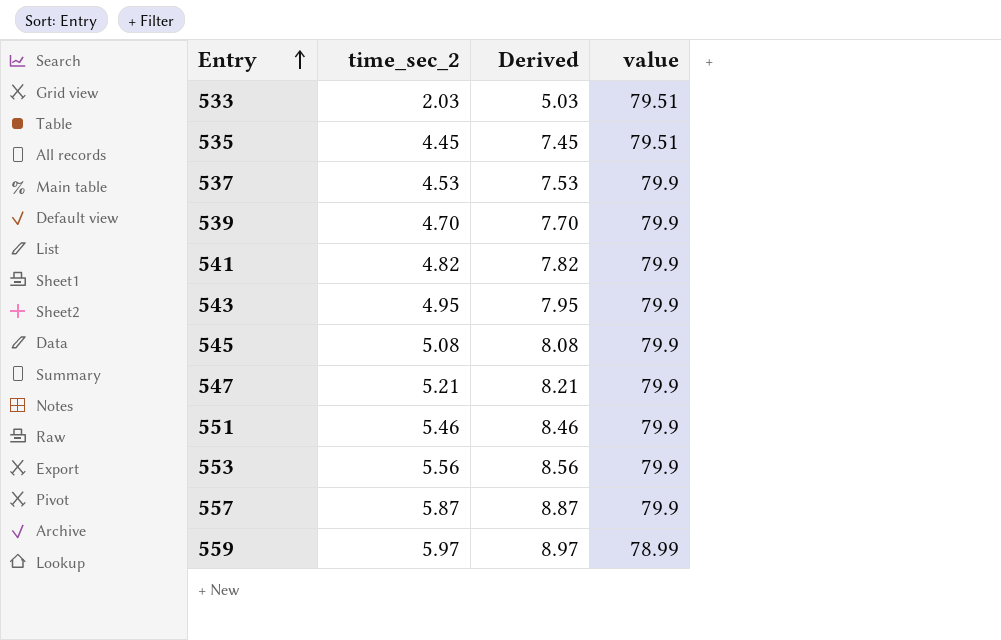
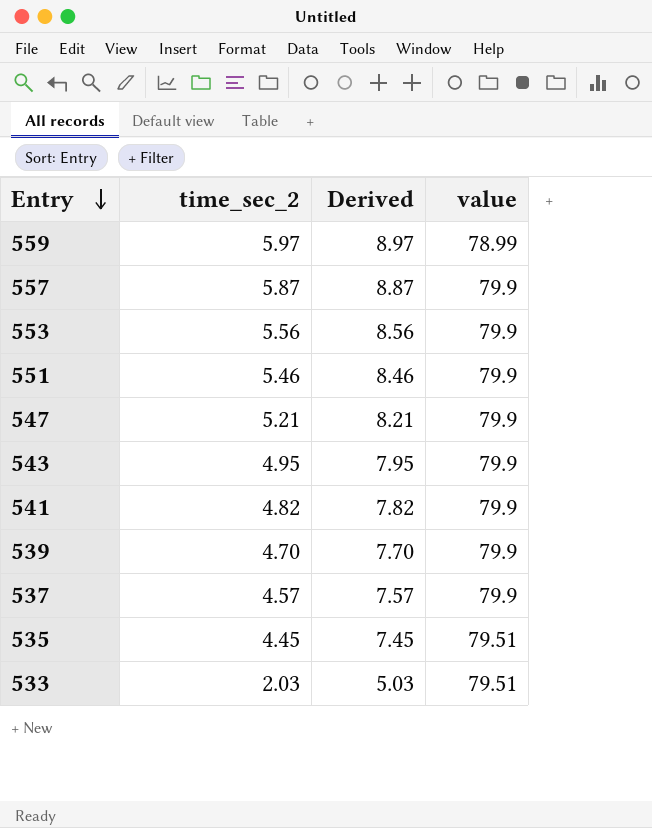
row order: Entry ascending -> Entry descending
row 545: 5.08 | 8.08 | 79.9 -> none
537 | time_sec_2: 4.53 -> 4.57
537 | Derived: 7.53 -> 7.57

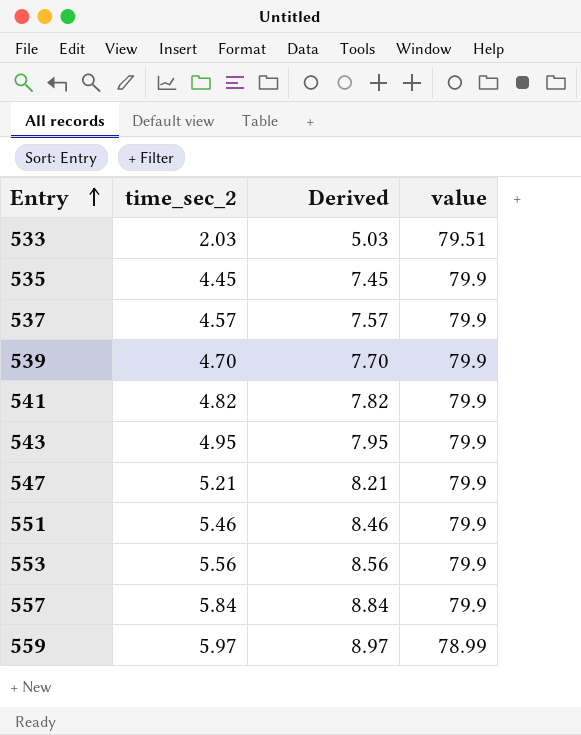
row order: Entry descending -> Entry ascending
535 | value: 79.51 -> 79.9
557 | time_sec_2: 5.87 -> 5.84
557 | Derived: 8.87 -> 8.84

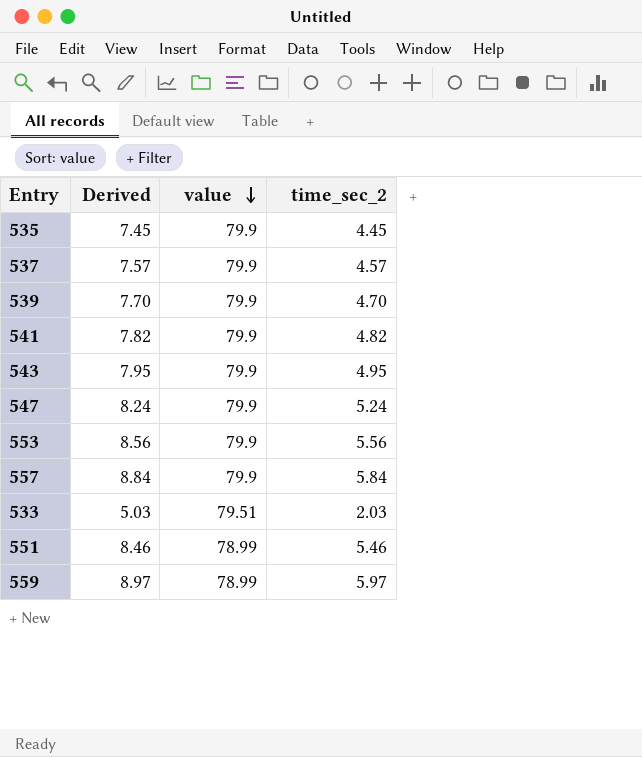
row order: Entry ascending -> value descending
column time_sec_2 | position: 2 -> 4
547 | Derived: 8.21 -> 8.24
547 | time_sec_2: 5.21 -> 5.24
551 | value: 79.9 -> 78.99

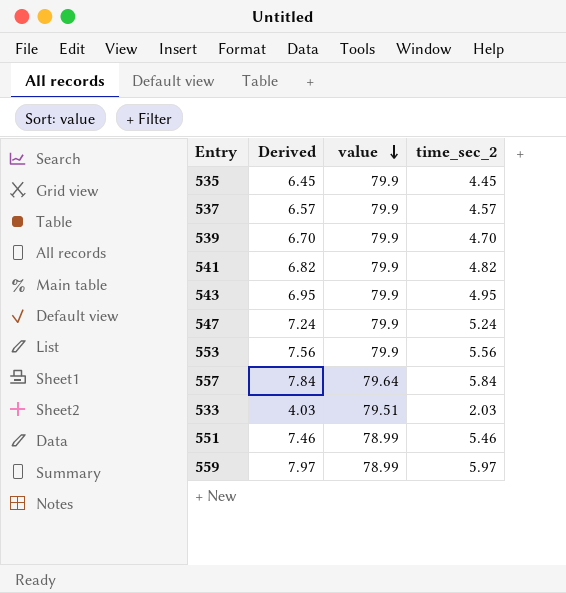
column Derived | formula: [time_sec_2] + 3 -> [time_sec_2] + 2
557 | value: 79.9 -> 79.64

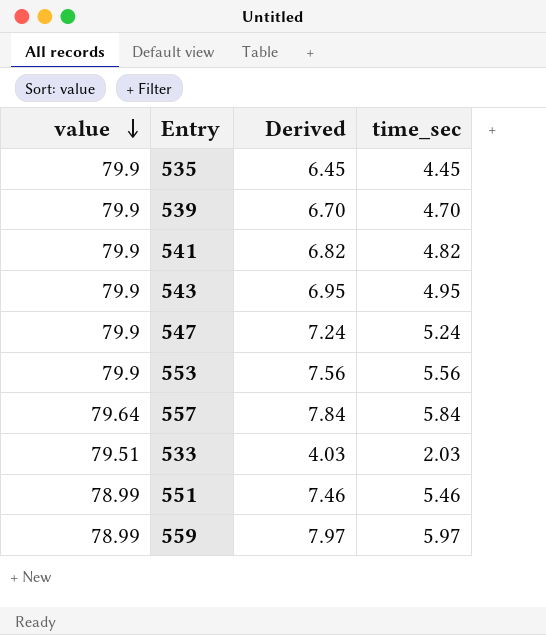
column value | position: 3 -> 1
column name: time_sec_2 -> time_sec
row 537: 6.57 | 79.9 | 4.57 -> none

